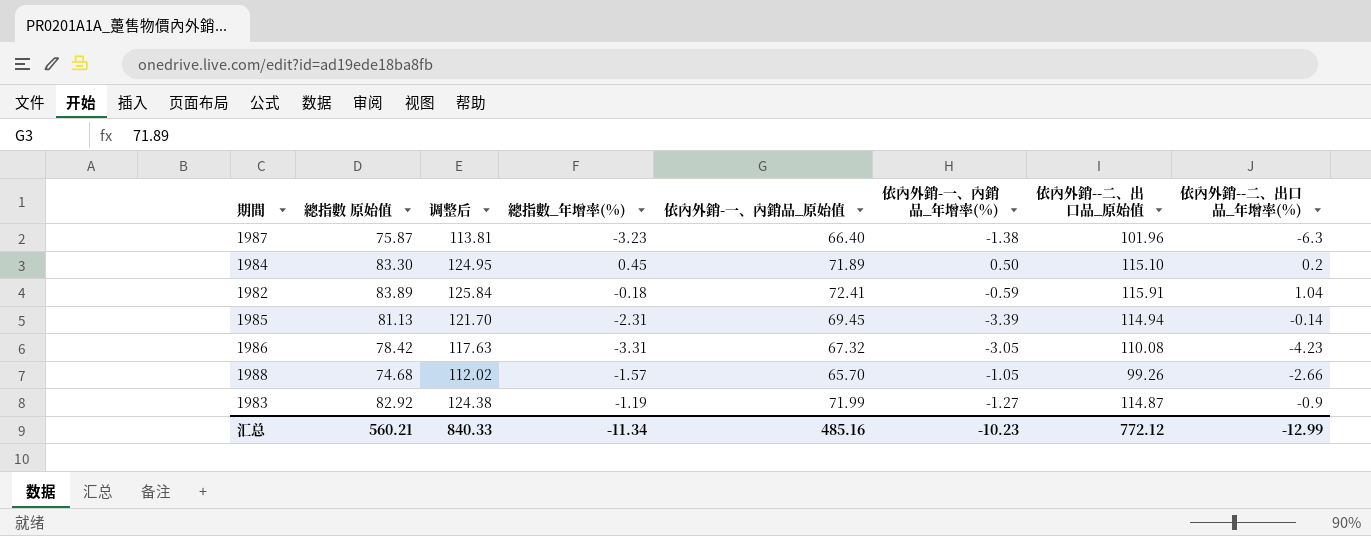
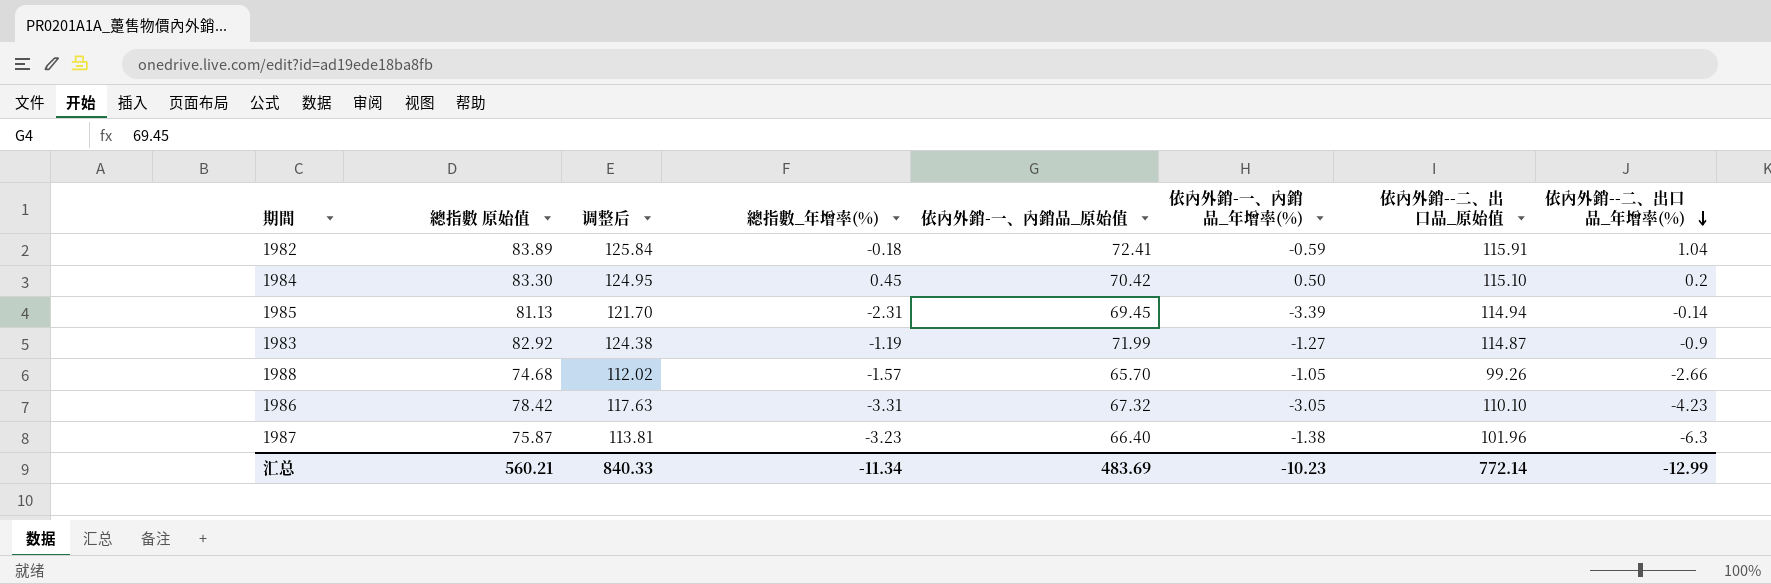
row order: none -> 依內外銷--二、出口品_年增率(%) descending
1984 | 依內外銷-一、內銷品_原始值: 71.89 -> 70.42
1986 | 依內外銷--二、出口品_原始值: 110.08 -> 110.10
汇总 | 依內外銷-一、內銷品_原始值: 485.16 -> 483.69
汇总 | 依內外銷--二、出口品_原始值: 772.12 -> 772.14

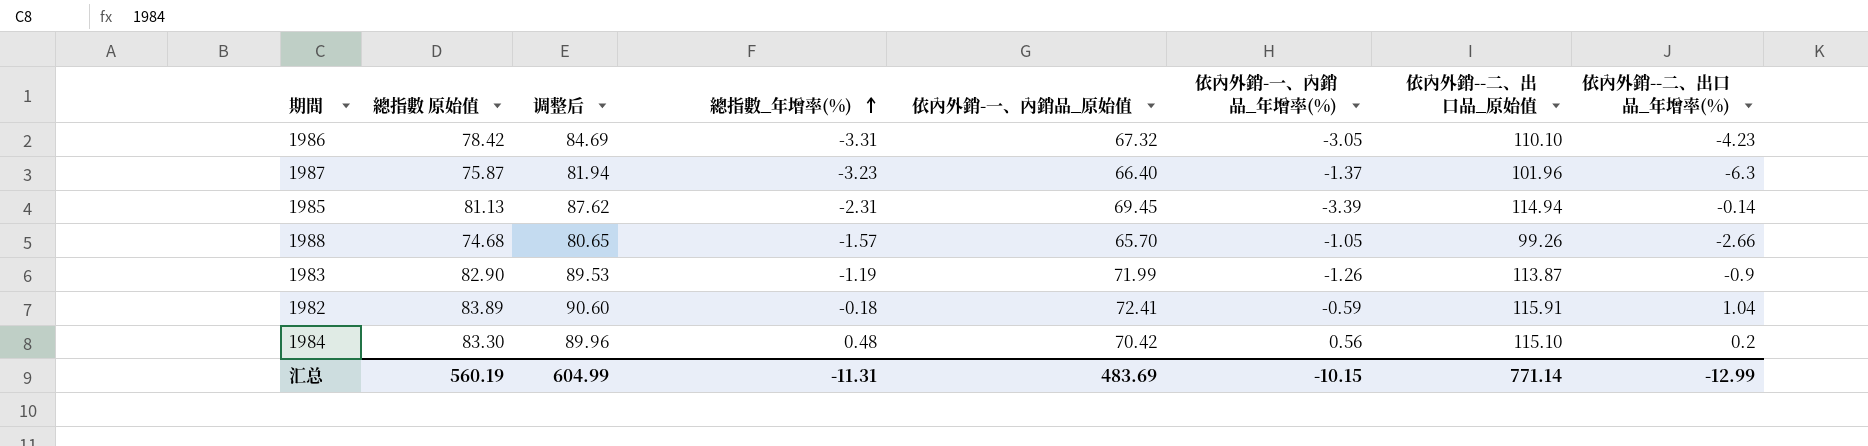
row order: 依內外銷--二、出口品_年增率(%) descending -> 總指數_年增率(%) ascending
column 调整后 | formula: [總指數 原始值] * 1.5 -> [總指數 原始值] * 1.08
1987 | 依內外銷-一、內銷品_年增率(%): -1.38 -> -1.37
1983 | 總指數 原始值: 82.92 -> 82.90
1983 | 依內外銷-一、內銷品_年增率(%): -1.27 -> -1.26
1983 | 依內外銷--二、出口品_原始值: 114.87 -> 113.87
1984 | 總指數_年增率(%): 0.45 -> 0.48
1984 | 依內外銷-一、內銷品_年增率(%): 0.50 -> 0.56
汇总 | 總指數 原始值: 560.21 -> 560.19
汇总 | 调整后: 840.33 -> 604.99
汇总 | 總指數_年增率(%): -11.34 -> -11.31
汇总 | 依內外銷-一、內銷品_年增率(%): -10.23 -> -10.15
汇总 | 依內外銷--二、出口品_原始值: 772.14 -> 771.14

